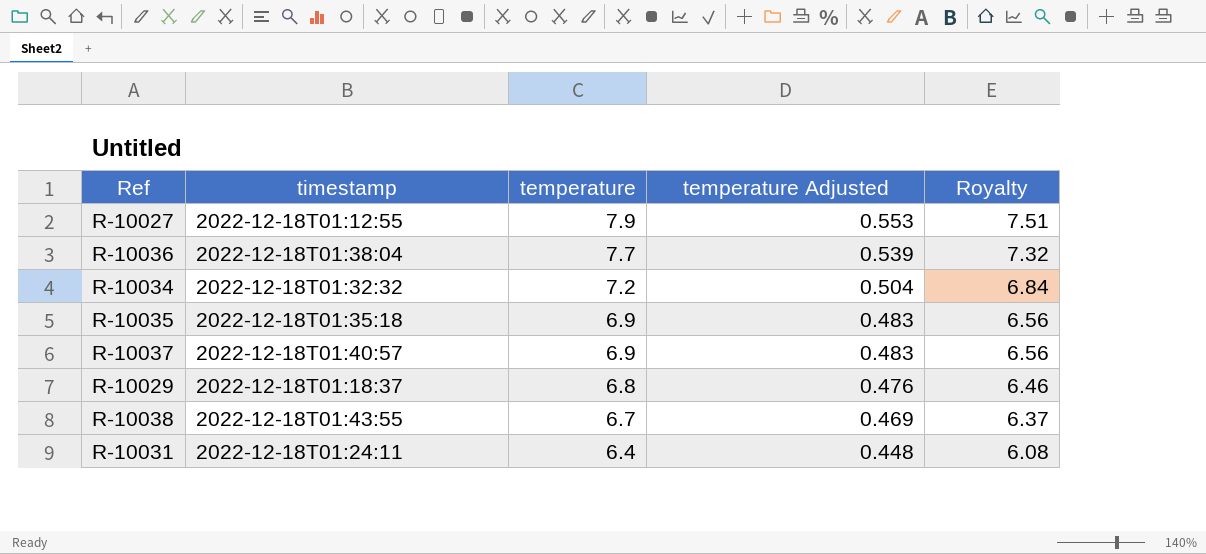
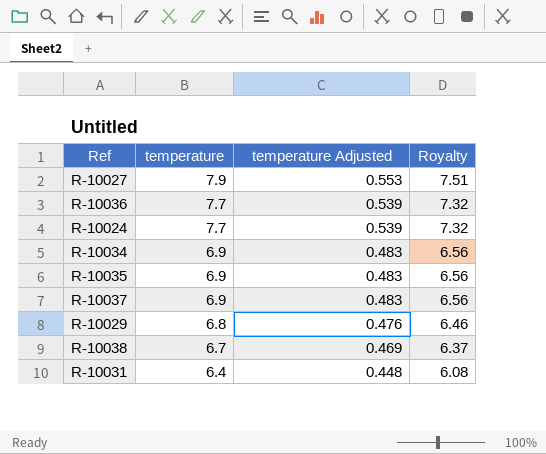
column timestamp | position: 2 -> none
row R-10024: none -> 7.7 | 0.539 | 7.32
R-10034 | temperature: 7.2 -> 6.9
R-10034 | temperature Adjusted: 0.504 -> 0.483
R-10034 | Royalty: 6.84 -> 6.56

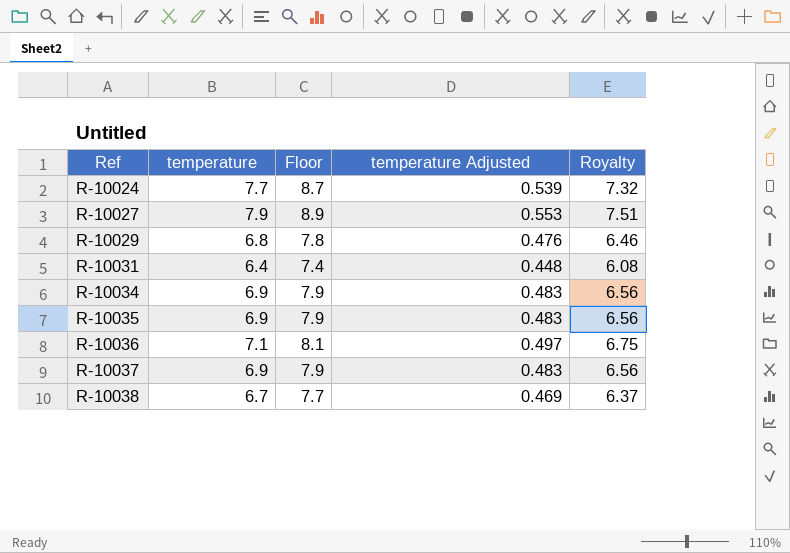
row order: temperature descending -> Ref ascending
column Floor | formula: none -> [temperature] + 1
R-10036 | temperature: 7.7 -> 7.1
R-10036 | temperature Adjusted: 0.539 -> 0.497
R-10036 | Royalty: 7.32 -> 6.75

